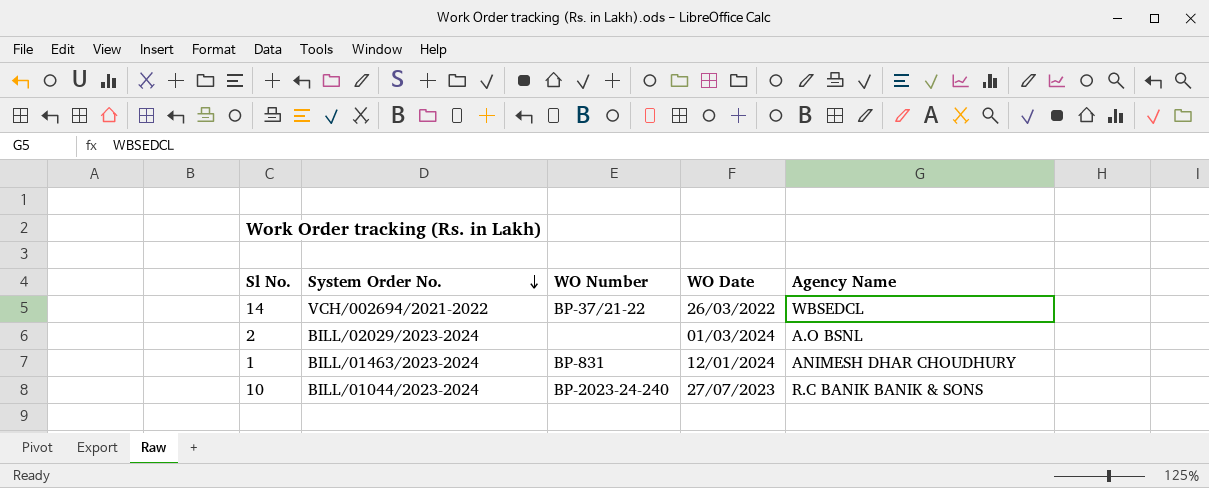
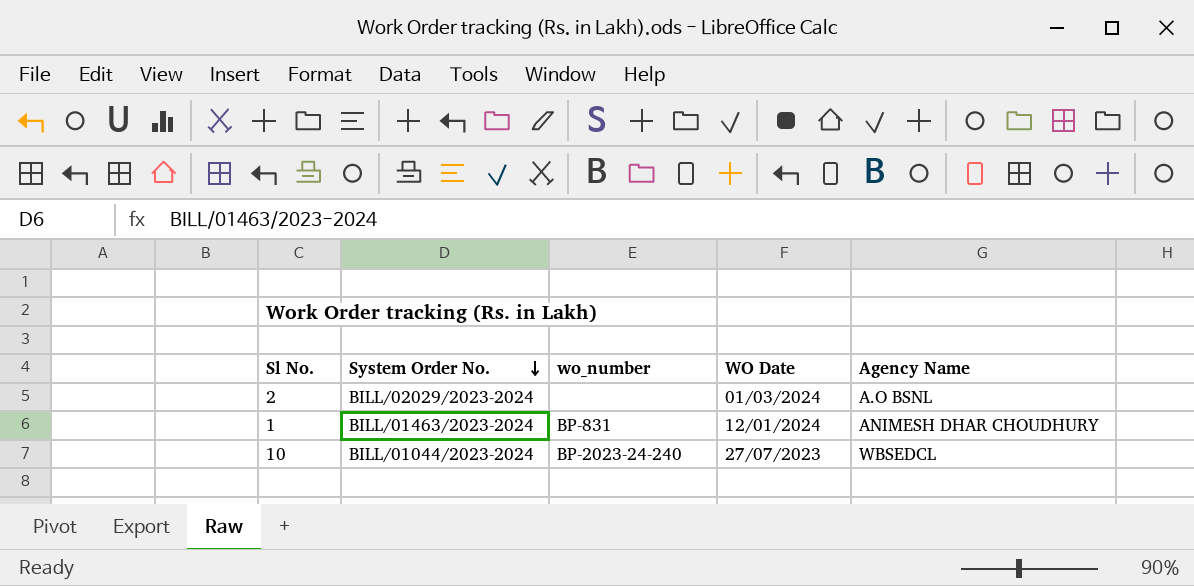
column name: WO Number -> wo_number
row 14: VCH/002694/2021-2022 | BP-37/21-22 | 26/03/2022 | WBSEDCL -> none
10 | Agency Name: R.C BANIK BANIK & SONS -> WBSEDCL

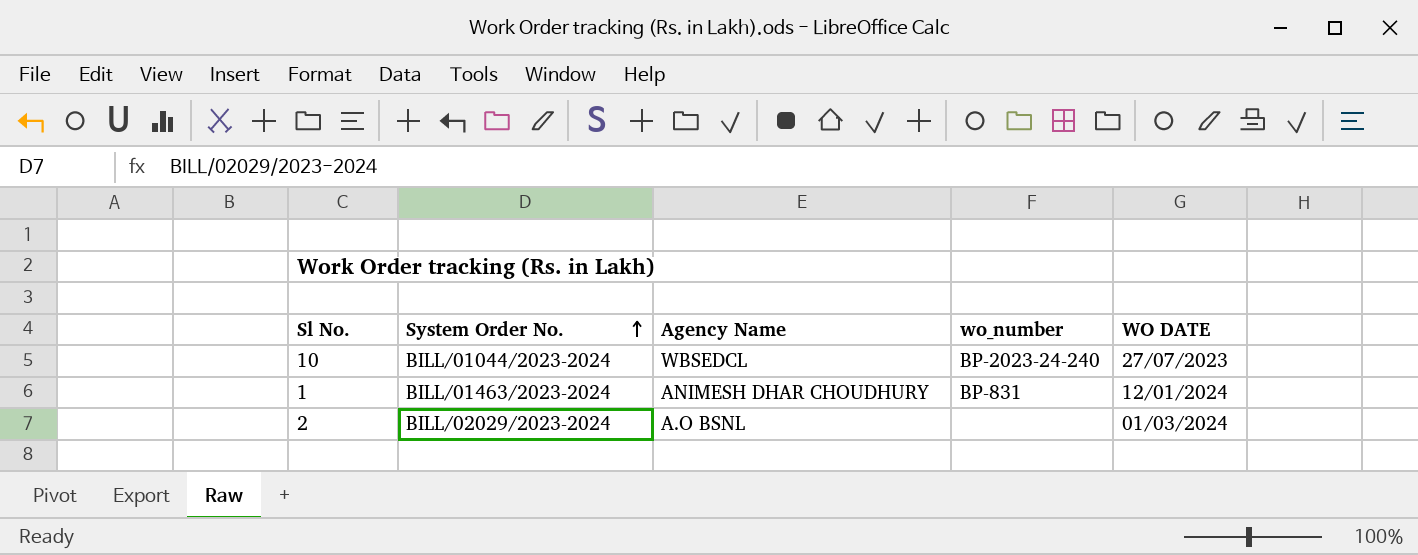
row order: System Order No. descending -> System Order No. ascending
column Agency Name | position: 5 -> 3
column name: WO Date -> WO DATE

